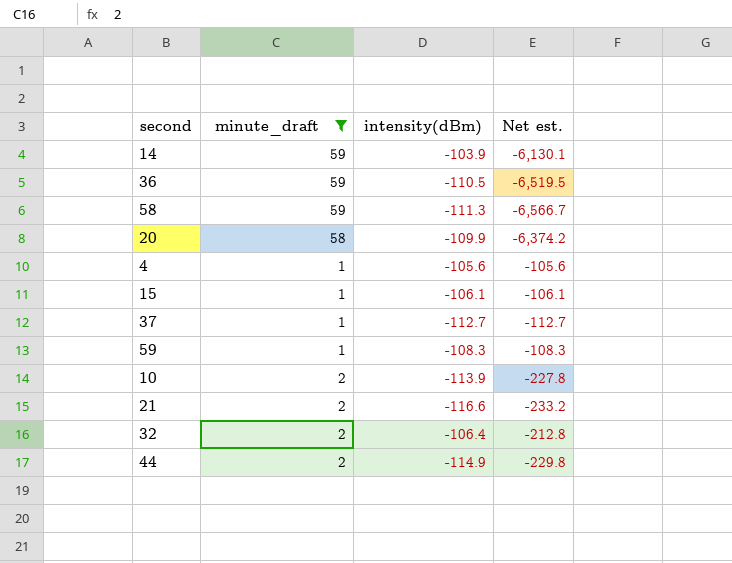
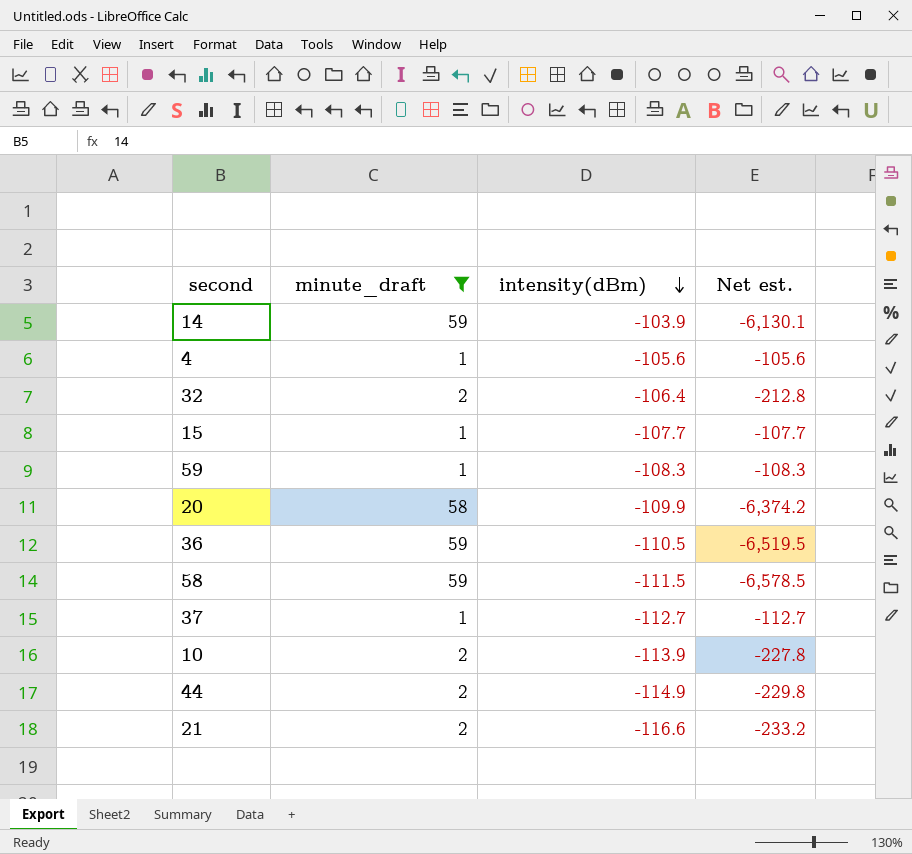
row order: none -> intensity(dBm) descending
15 | intensity(dBm): -106.1 -> -107.7
15 | Net est.: -106.1 -> -107.7
58 | intensity(dBm): -111.3 -> -111.5
58 | Net est.: -6,566.7 -> -6,578.5

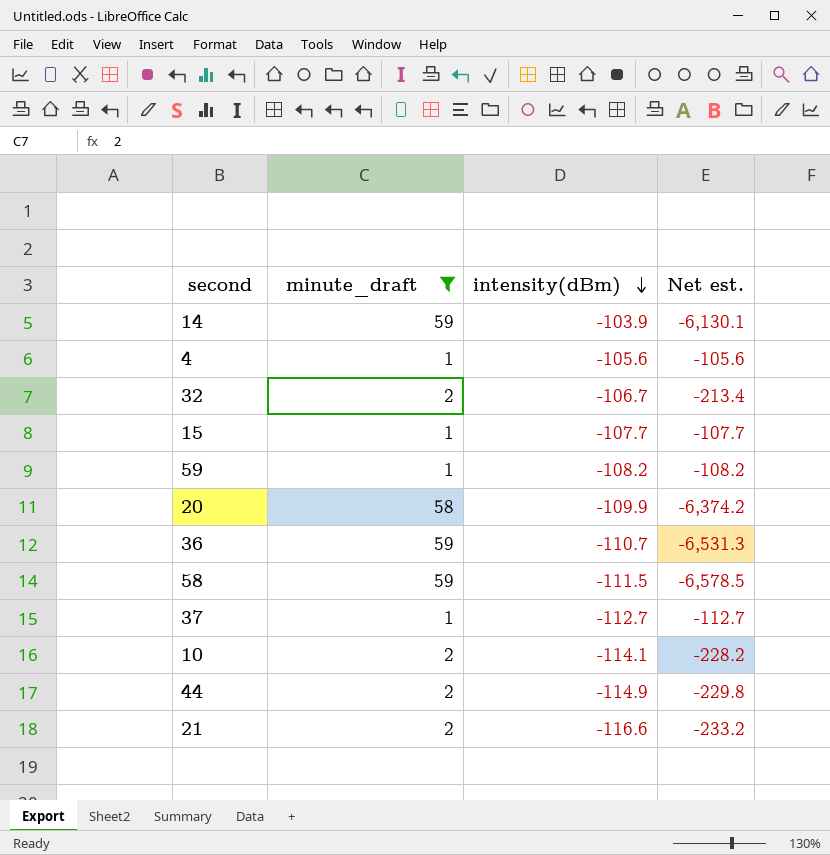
32 | intensity(dBm): -106.4 -> -106.7
32 | Net est.: -212.8 -> -213.4
59 | intensity(dBm): -108.3 -> -108.2
59 | Net est.: -108.3 -> -108.2
36 | intensity(dBm): -110.5 -> -110.7
36 | Net est.: -6,519.5 -> -6,531.3
10 | intensity(dBm): -113.9 -> -114.1
10 | Net est.: -227.8 -> -228.2

